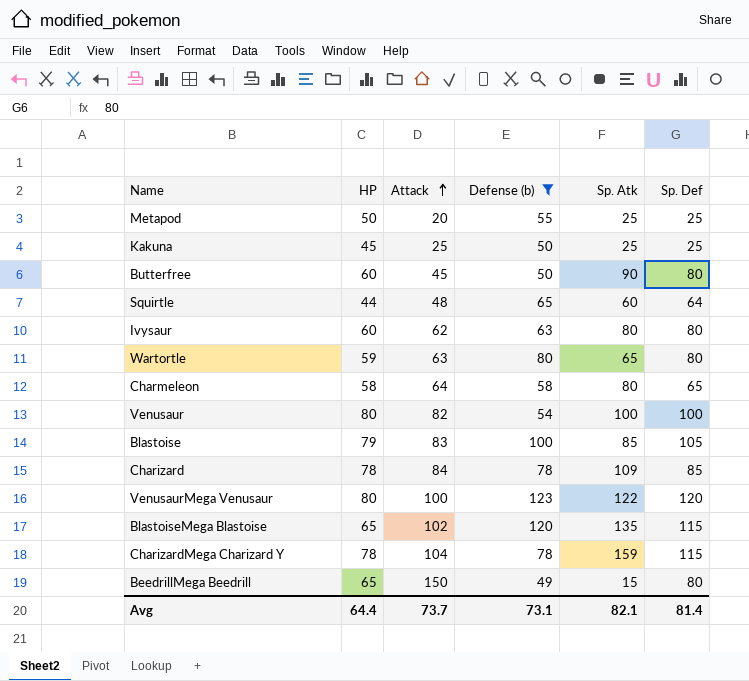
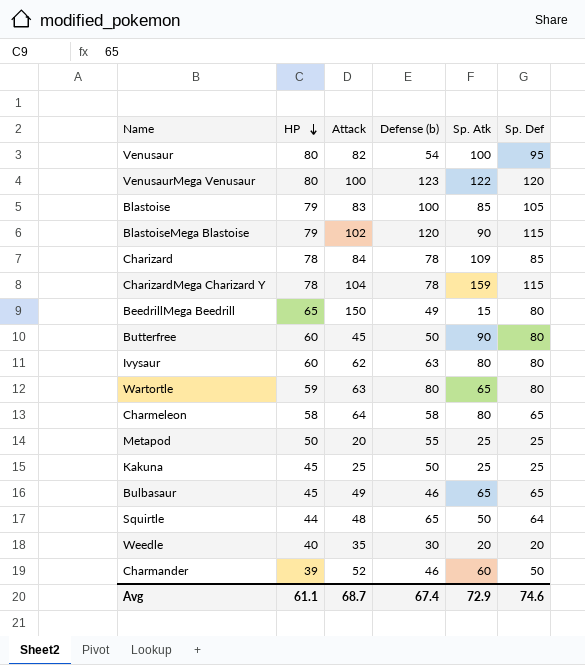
filter: Defense (b) >= 49 -> none
row order: Attack ascending -> HP descending
Venusaur | Sp. Def: 100 -> 95
BlastoiseMega Blastoise | HP: 65 -> 79
BlastoiseMega Blastoise | Sp. Atk: 135 -> 90
Squirtle | Sp. Atk: 60 -> 50
Avg | HP: 64.4 -> 61.1
Avg | Attack: 73.7 -> 68.7
Avg | Defense (b): 73.1 -> 67.4
Avg | Sp. Atk: 82.1 -> 72.9
Avg | Sp. Def: 81.4 -> 74.6

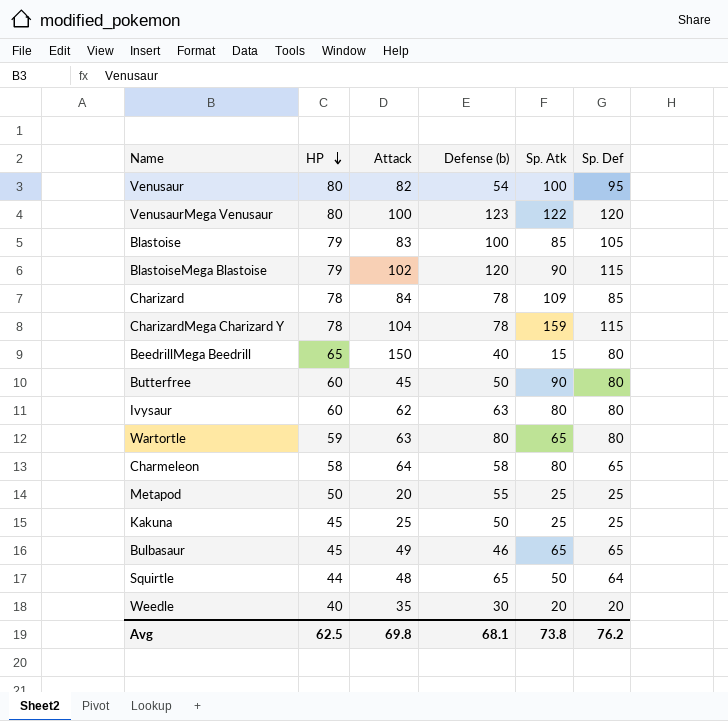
row Charmander: 39 | 52 | 46 | 60 | 50 -> none
BeedrillMega Beedrill | Defense (b): 49 -> 40
Avg | HP: 61.1 -> 62.5
Avg | Attack: 68.7 -> 69.8
Avg | Defense (b): 67.4 -> 68.1
Avg | Sp. Atk: 72.9 -> 73.8
Avg | Sp. Def: 74.6 -> 76.2

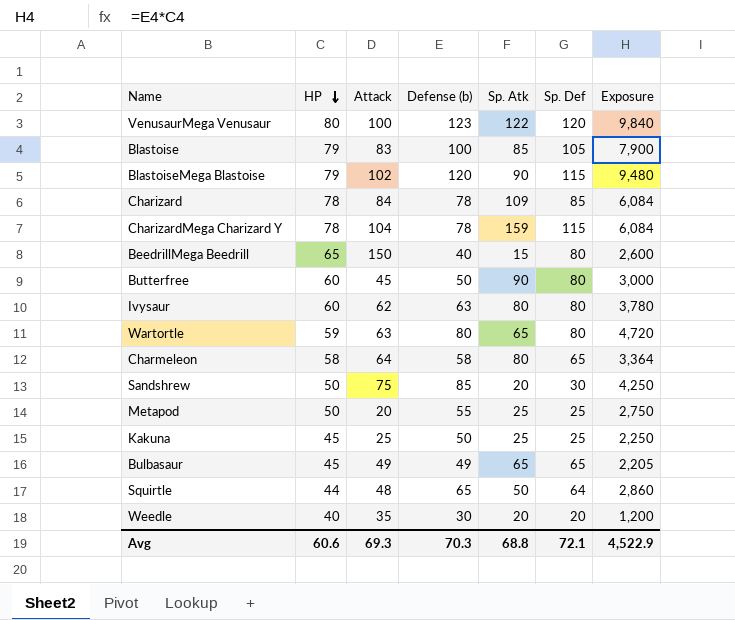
column Exposure | formula: none -> [HP] * [Defense (b)]
row Venusaur: 80 | 82 | 54 | 100 | 95 -> none
row Sandshrew: none -> 50 | 75 | 85 | 20 | 30 | 4,250
Bulbasaur | Defense (b): 46 -> 49
Avg | HP: 62.5 -> 60.6
Avg | Attack: 69.8 -> 69.3
Avg | Defense (b): 68.1 -> 70.3
Avg | Sp. Atk: 73.8 -> 68.8
Avg | Sp. Def: 76.2 -> 72.1

